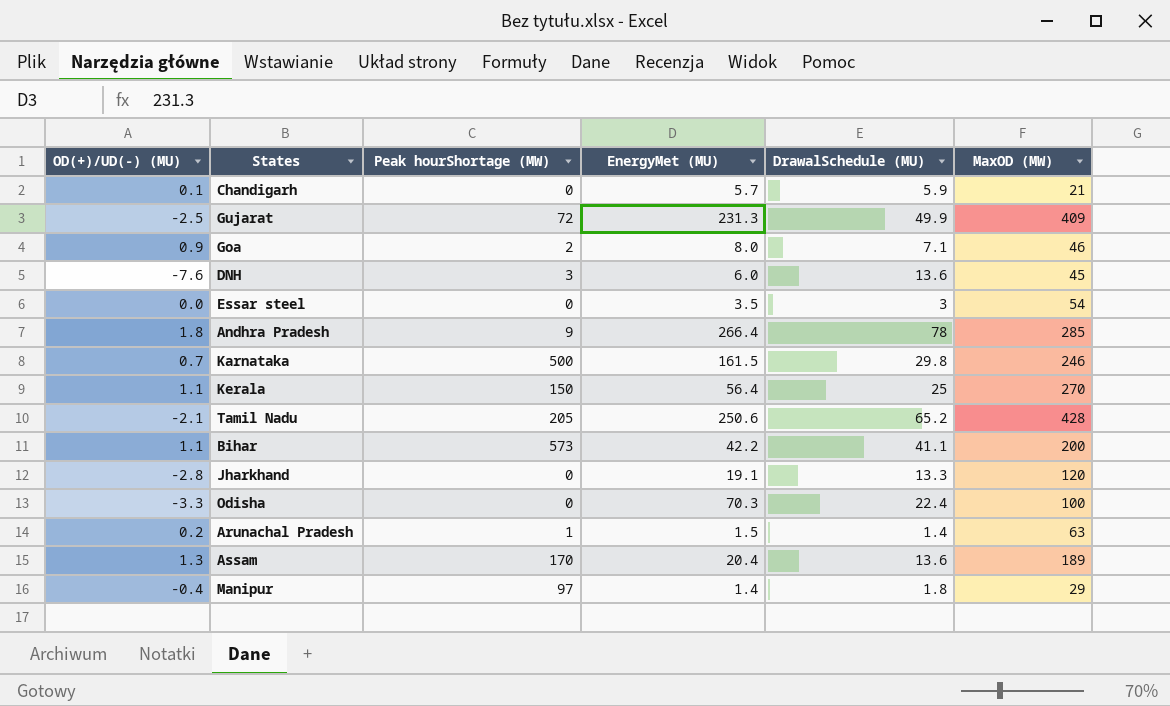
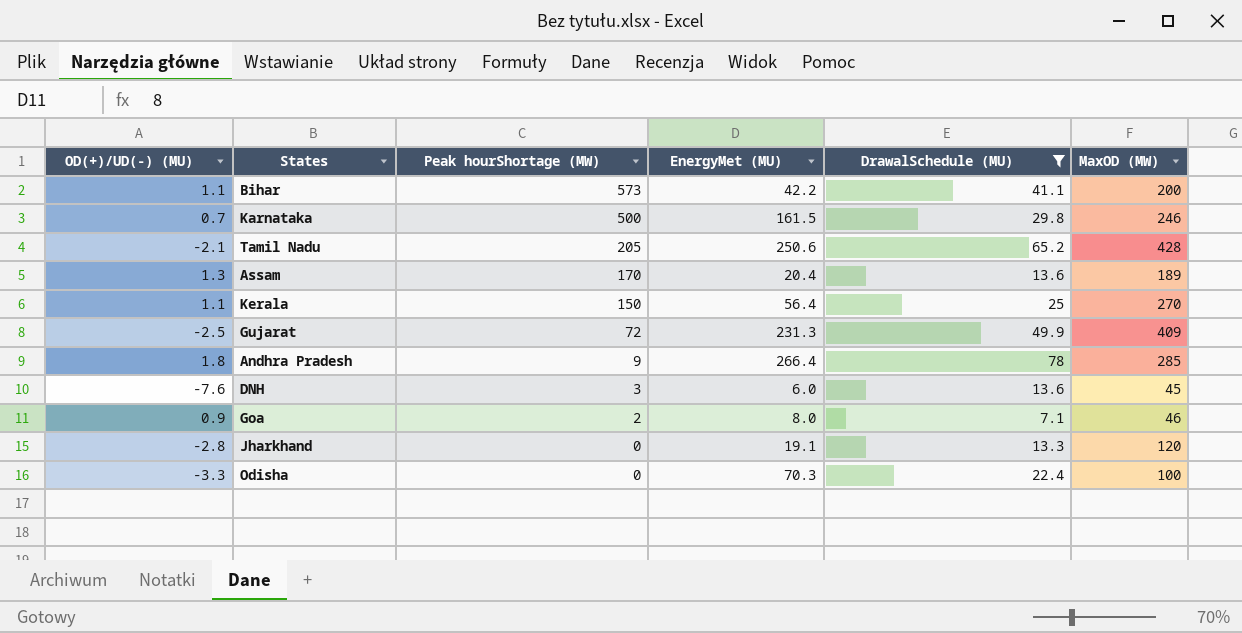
filter: none -> DrawalSchedule (MU) >= 7.1
row order: none -> Peak hourShortage (MW) descending

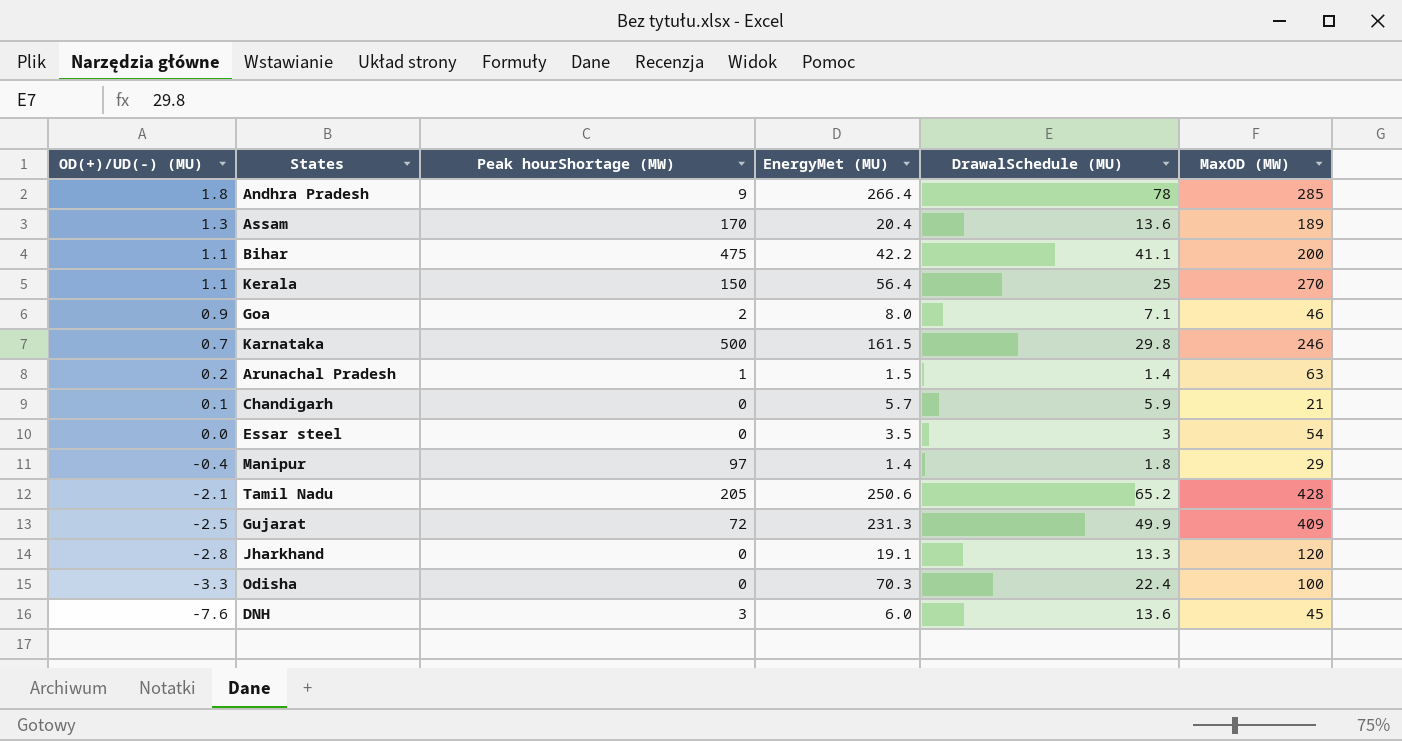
filter: DrawalSchedule (MU) >= 7.1 -> none
row order: Peak hourShortage (MW) descending -> OD(+)/UD(-) (MU) descending
Bihar | Peak hourShortage (MW): 573 -> 475

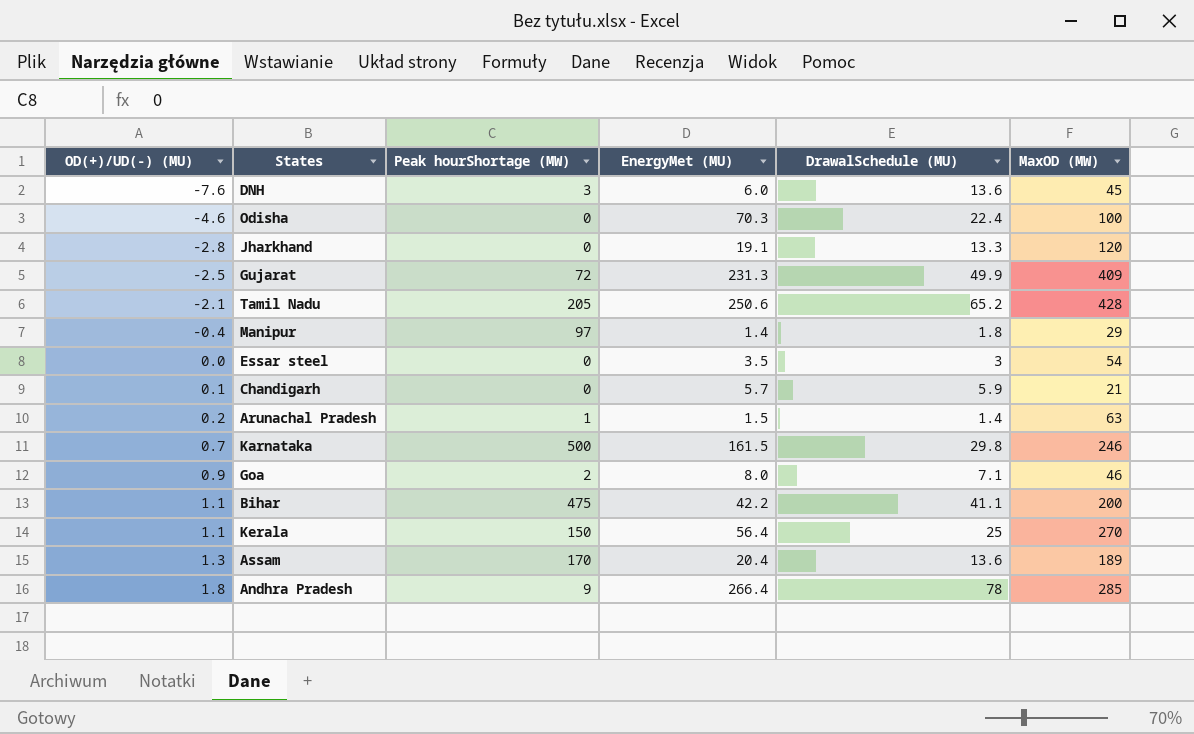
row order: OD(+)/UD(-) (MU) descending -> OD(+)/UD(-) (MU) ascending
Odisha | OD(+)/UD(-) (MU): -3.3 -> -4.6

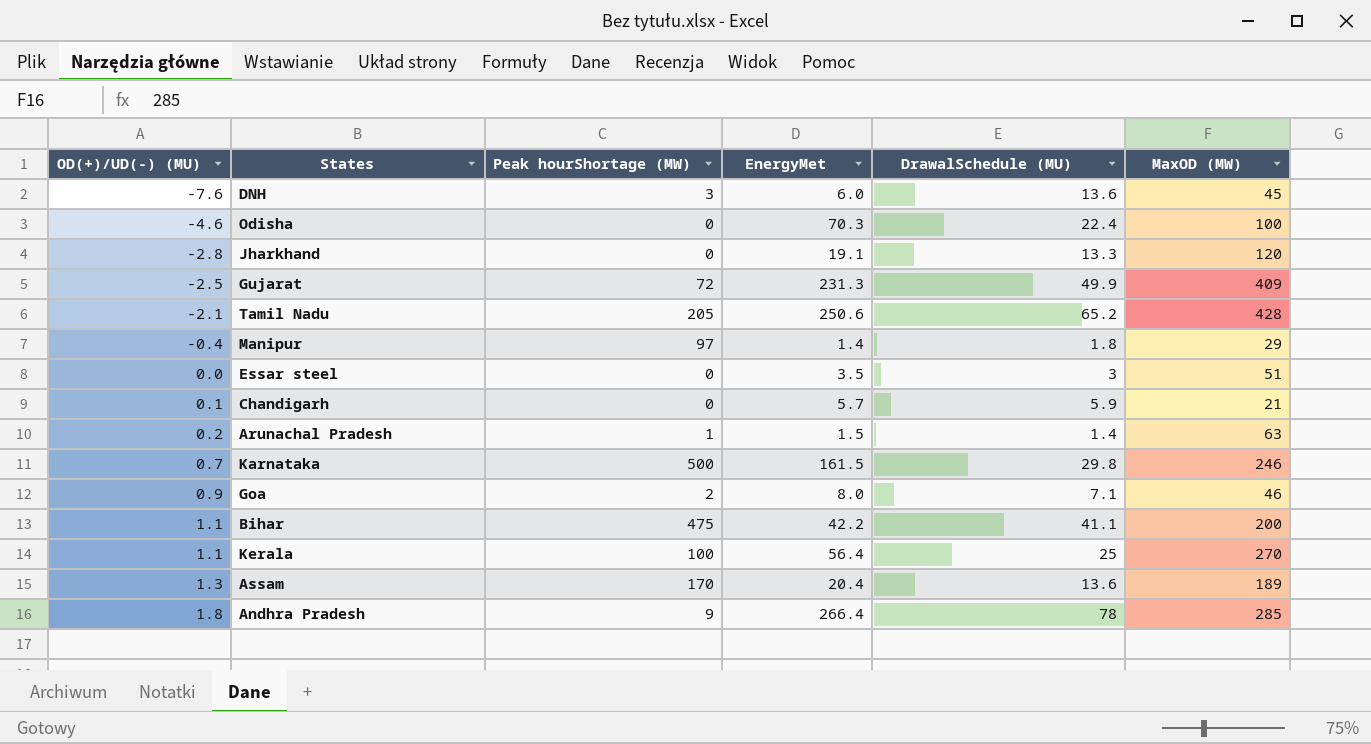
column name: EnergyMet (MU) -> EnergyMet
Essar steel | MaxOD (MW): 54 -> 51
Kerala | Peak hourShortage (MW): 150 -> 100

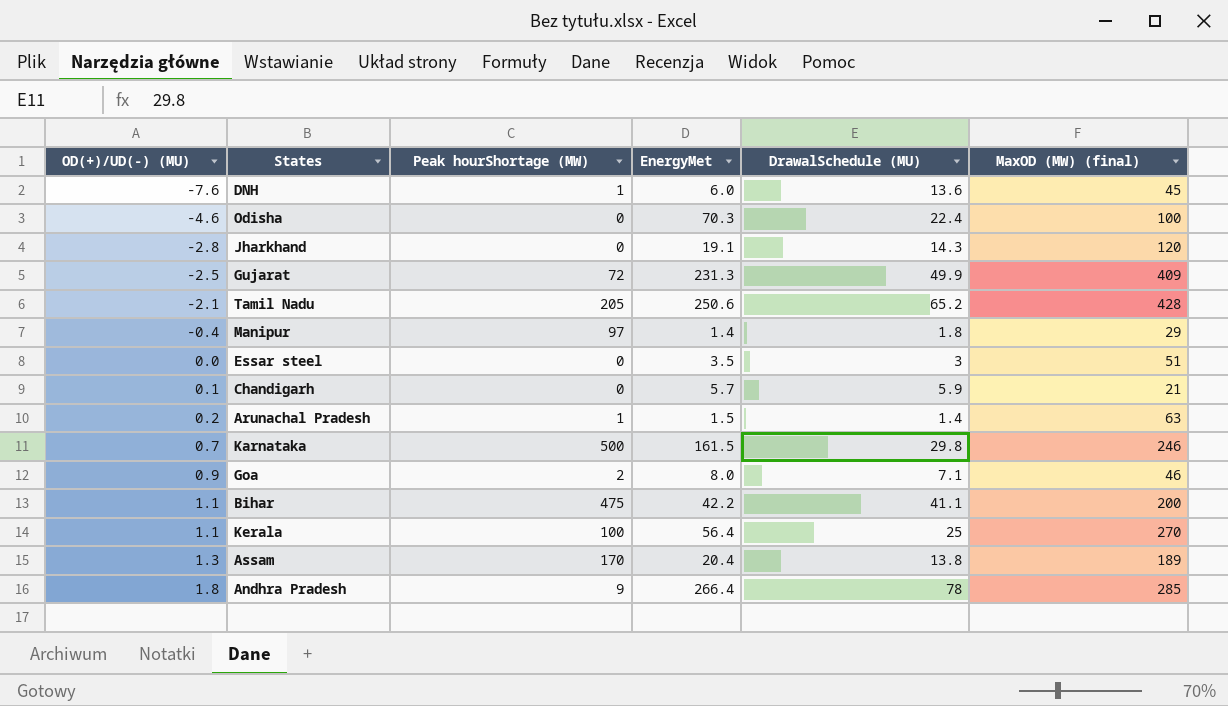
column name: MaxOD (MW) -> MaxOD (MW) (final)
DNH | Peak hourShortage (MW): 3 -> 1
Jharkhand | DrawalSchedule (MU): 13.3 -> 14.3
Assam | DrawalSchedule (MU): 13.6 -> 13.8

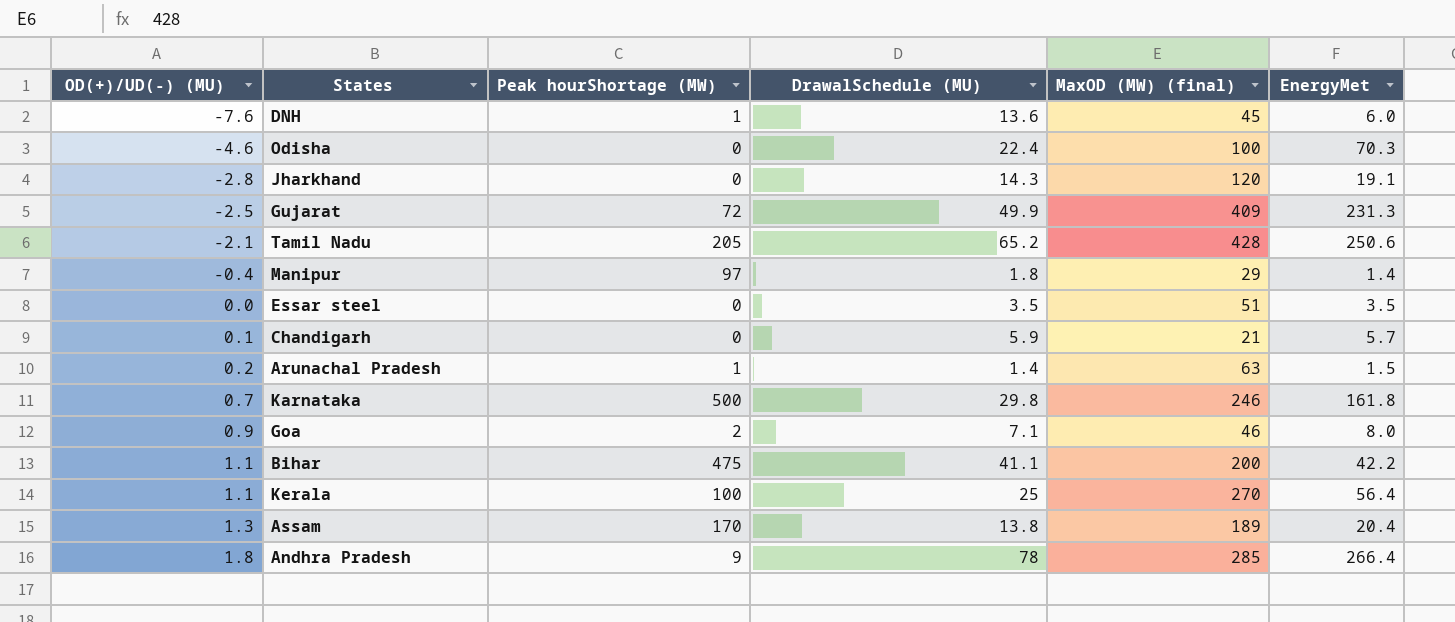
column EnergyMet | position: 4 -> 6
Essar steel | DrawalSchedule (MU): 3 -> 3.5
Karnataka | EnergyMet: 161.5 -> 161.8

